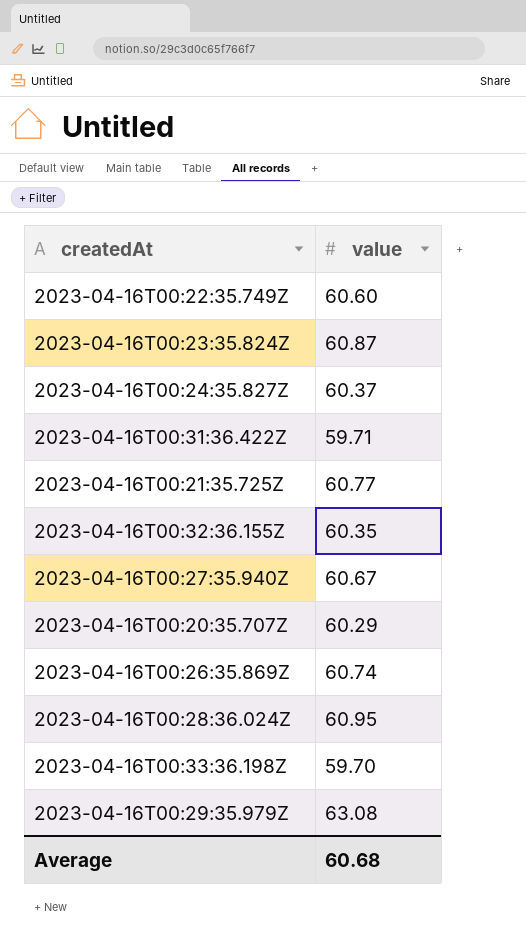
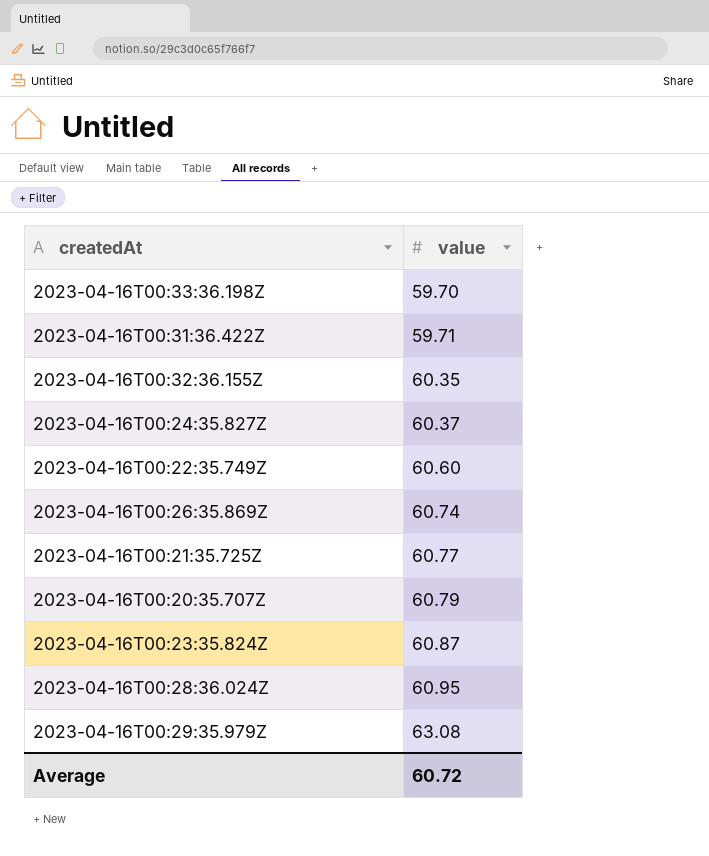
row order: none -> value ascending
row 2023-04-16T00:27:35.940Z: 60.67 -> none
2023-04-16T00:20:35.707Z | value: 60.29 -> 60.79
Average | value: 60.68 -> 60.72

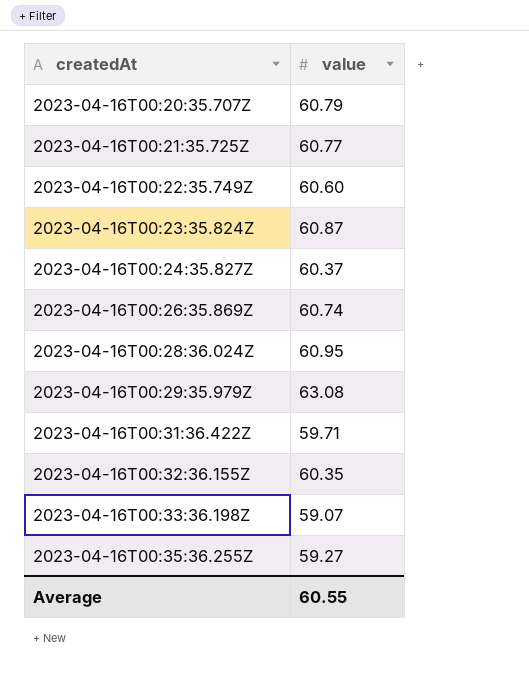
row order: value ascending -> createdAt ascending
2023-04-16T00:33:36.198Z | value: 59.70 -> 59.07
row 2023-04-16T00:35:36.255Z: none -> 59.27
Average | value: 60.72 -> 60.55

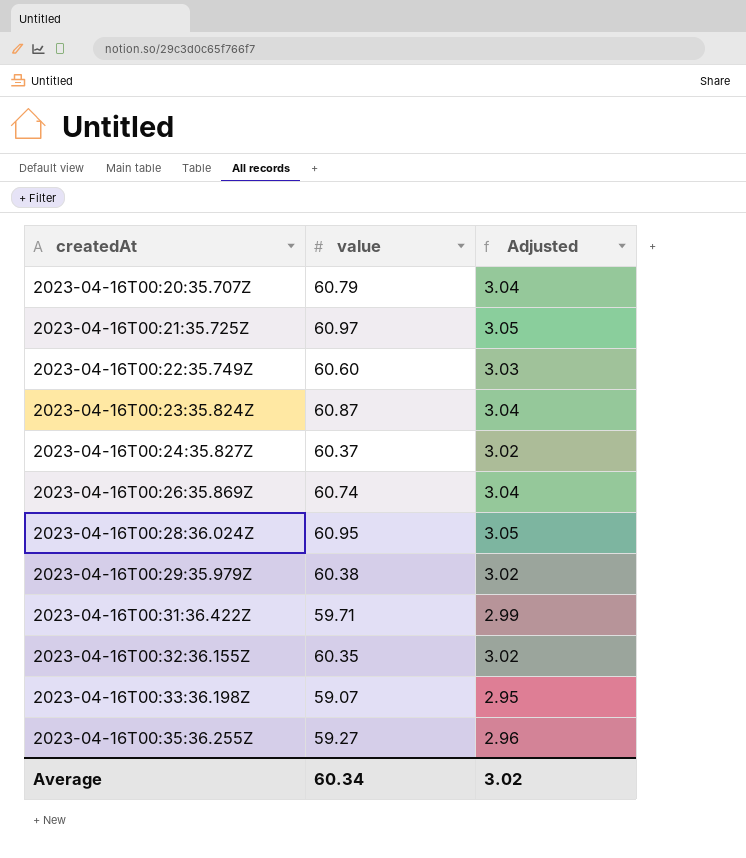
column Adjusted | formula: none -> [value] * 0.05
2023-04-16T00:21:35.725Z | value: 60.77 -> 60.97
2023-04-16T00:29:35.979Z | value: 63.08 -> 60.38
Average | value: 60.55 -> 60.34

